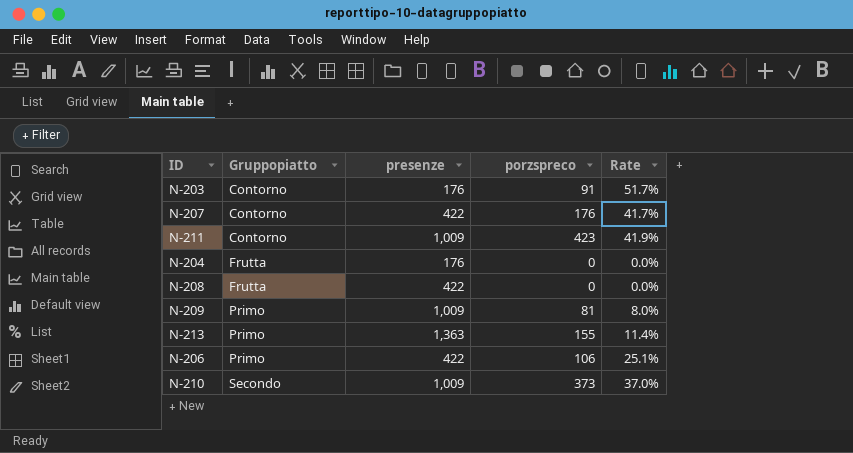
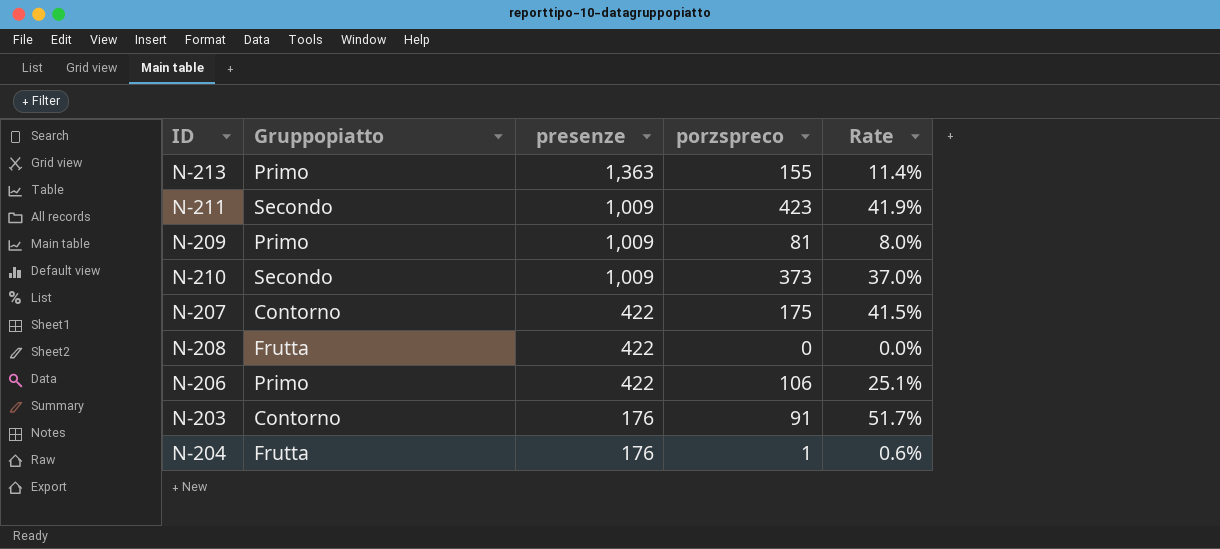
row order: Gruppopiatto ascending -> presenze descending
N-211 | Gruppopiatto: Contorno -> Secondo
N-207 | porzspreco: 176 -> 175
N-207 | Rate: 41.7% -> 41.5%
N-204 | porzspreco: 0 -> 1
N-204 | Rate: 0.0% -> 0.6%

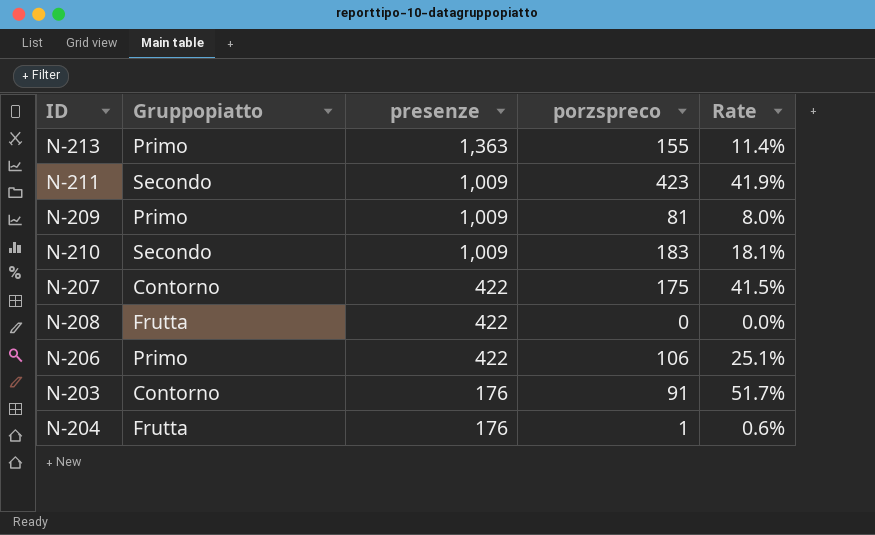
N-210 | porzspreco: 373 -> 183
N-210 | Rate: 37.0% -> 18.1%

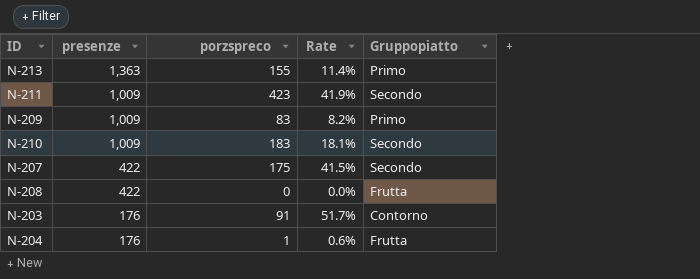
column Gruppopiatto | position: 2 -> 5
row N-206: Primo | 422 | 106 | 25.1% -> none
N-209 | porzspreco: 81 -> 83
N-209 | Rate: 8.0% -> 8.2%
N-207 | Gruppopiatto: Contorno -> Secondo

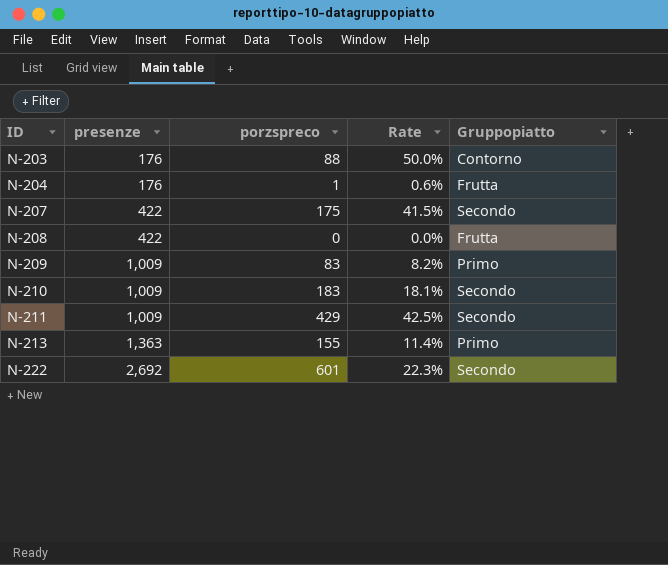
row order: presenze descending -> ID ascending
N-203 | porzspreco: 91 -> 88
N-203 | Rate: 51.7% -> 50.0%
N-211 | porzspreco: 423 -> 429
N-211 | Rate: 41.9% -> 42.5%
row N-222: none -> 2,692 | 601 | 22.3% | Secondo

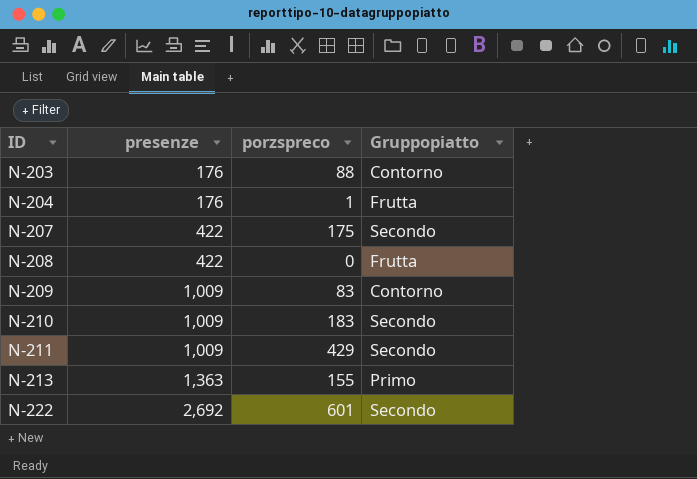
column Rate | formula: [porzspreco] / [presenze] -> none
N-209 | Gruppopiatto: Primo -> Contorno

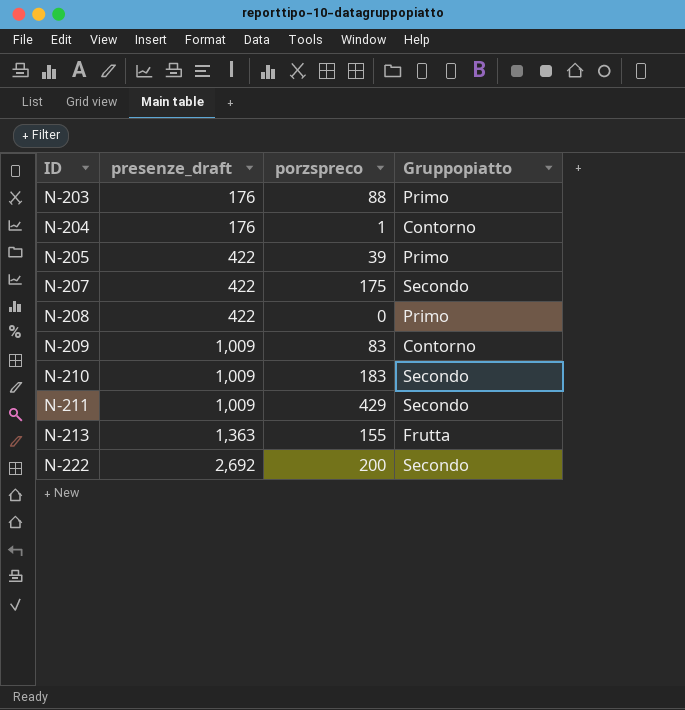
column name: presenze -> presenze_draft
N-203 | Gruppopiatto: Contorno -> Primo
N-204 | Gruppopiatto: Frutta -> Contorno
row N-205: none -> 422 | 39 | Primo
N-208 | Gruppopiatto: Frutta -> Primo
N-213 | Gruppopiatto: Primo -> Frutta
N-222 | porzspreco: 601 -> 200

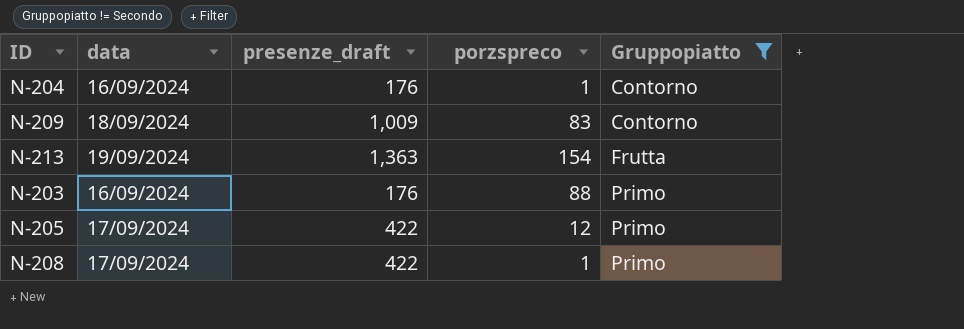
filter: none -> Gruppopiatto != Secondo
row order: ID ascending -> Gruppopiatto ascending
column data | position: none -> 2
N-213 | porzspreco: 155 -> 154
N-205 | porzspreco: 39 -> 12
N-208 | porzspreco: 0 -> 1

